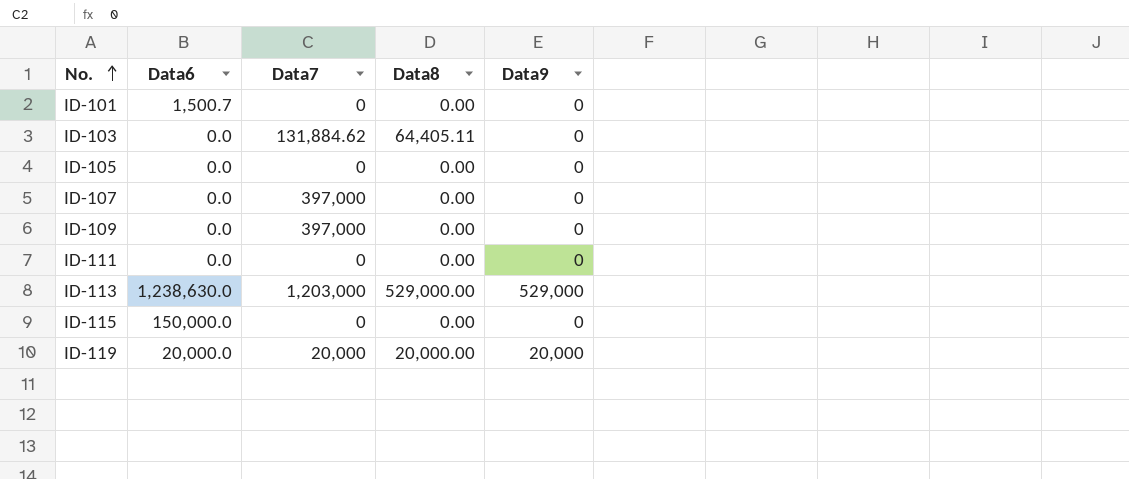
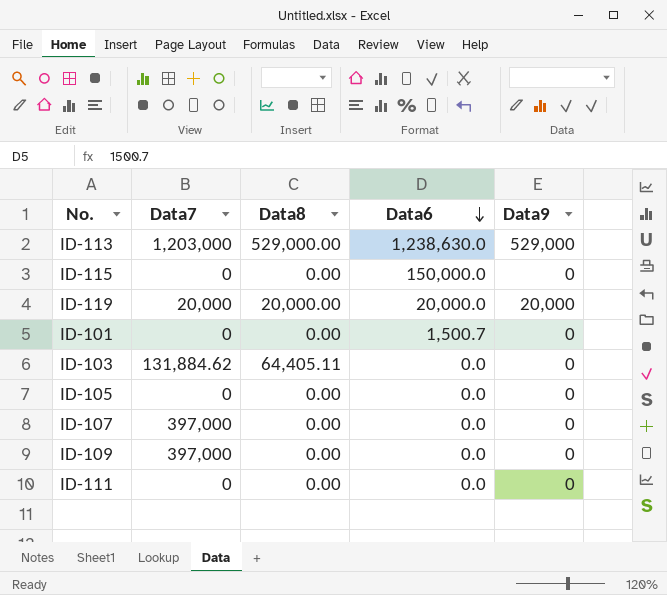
row order: No. ascending -> Data6 descending
column Data6 | position: 2 -> 4

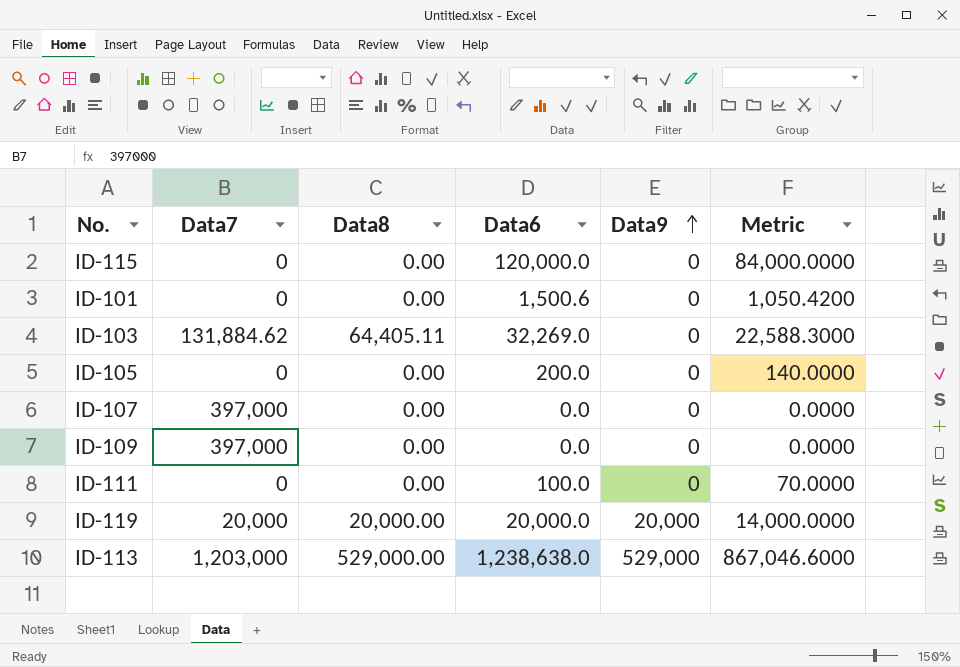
row order: Data6 descending -> Data9 ascending
column Metric | formula: none -> [Data6] * 0.7
ID-115 | Data6: 150,000.0 -> 120,000.0
ID-101 | Data6: 1,500.7 -> 1,500.6
ID-103 | Data6: 0.0 -> 32,269.0
ID-105 | Data6: 0.0 -> 200.0
ID-111 | Data6: 0.0 -> 100.0
ID-113 | Data6: 1,238,630.0 -> 1,238,638.0

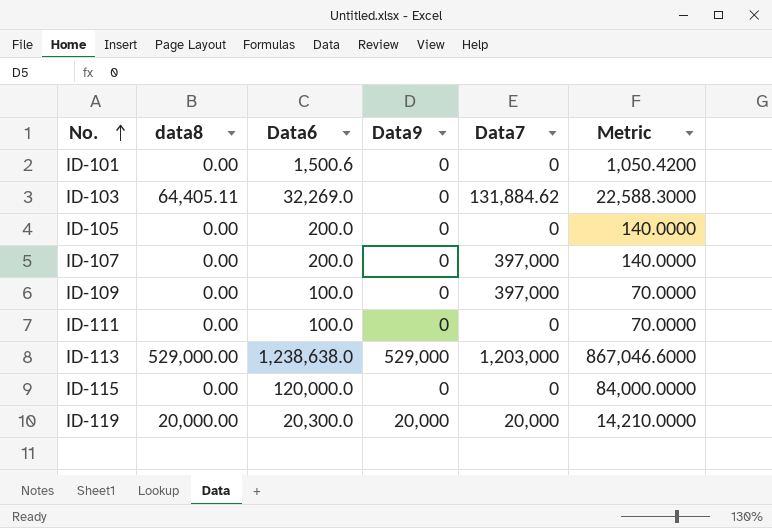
row order: Data9 ascending -> No. ascending
column name: Data8 -> data8
column Data7 | position: 2 -> 5
ID-107 | Data6: 0.0 -> 200.0
ID-107 | Metric: 0.0000 -> 140.0000
ID-109 | Data6: 0.0 -> 100.0
ID-109 | Metric: 0.0000 -> 70.0000
ID-119 | Data6: 20,000.0 -> 20,300.0
ID-119 | Metric: 14,000.0000 -> 14,210.0000

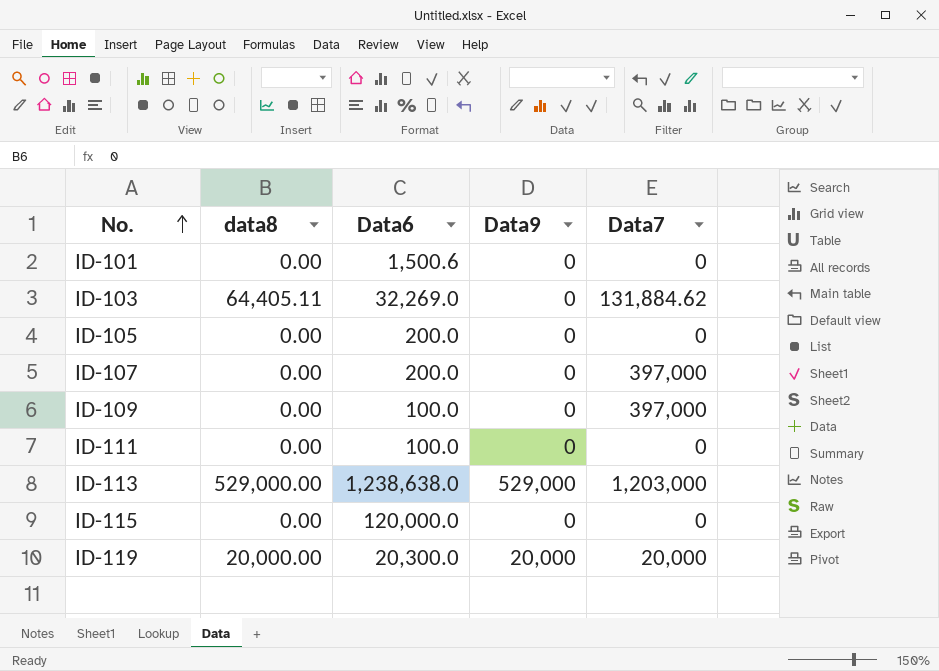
column Metric | formula: [Data6] * 0.7 -> none

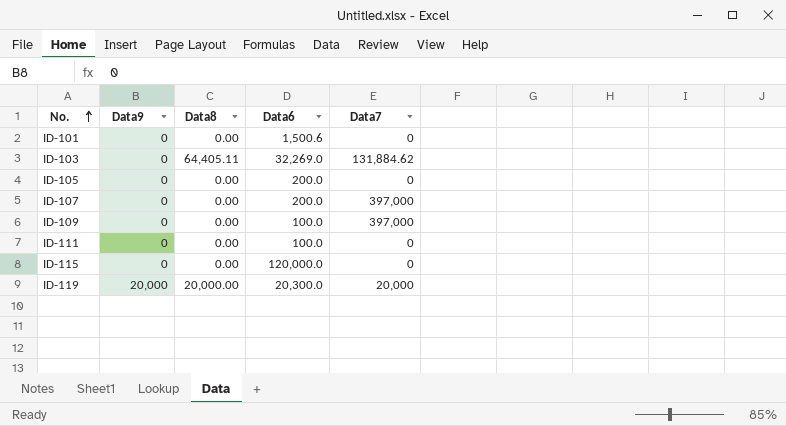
column Data9 | position: 4 -> 2
column name: data8 -> Data8
row ID-113: 529,000.00 | 1,238,638.0 | 529,000 | 1,203,000 -> none

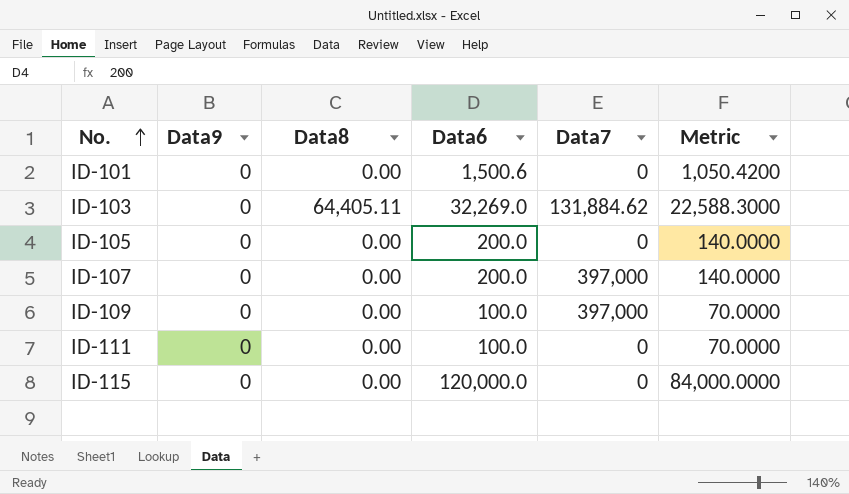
column Metric | formula: none -> [Data6] * 0.7
row ID-119: 20,000 | 20,000.00 | 20,300.0 | 20,000 -> none

